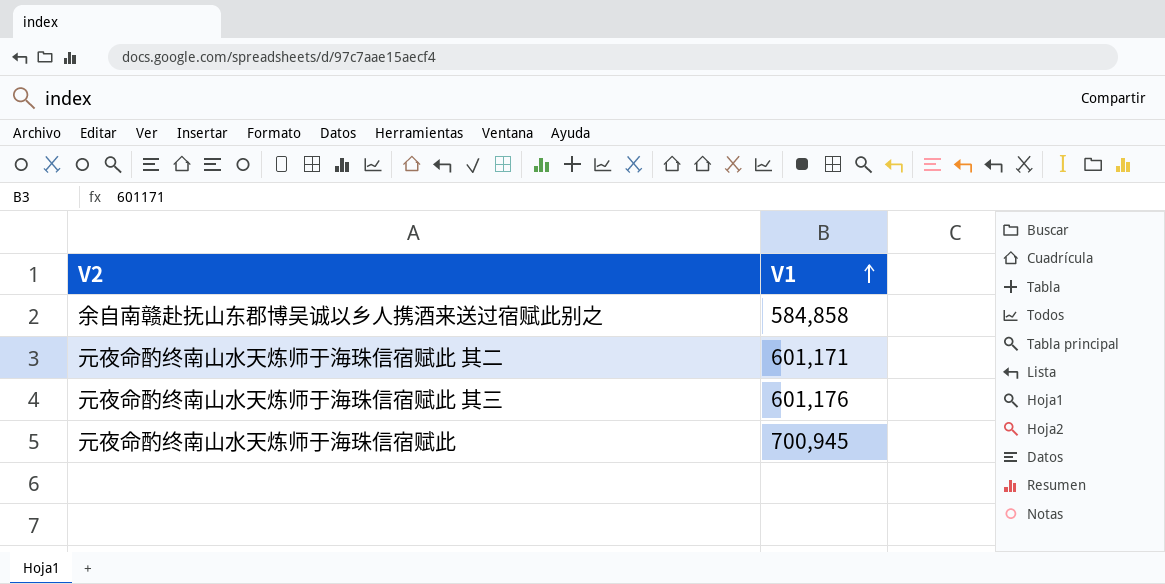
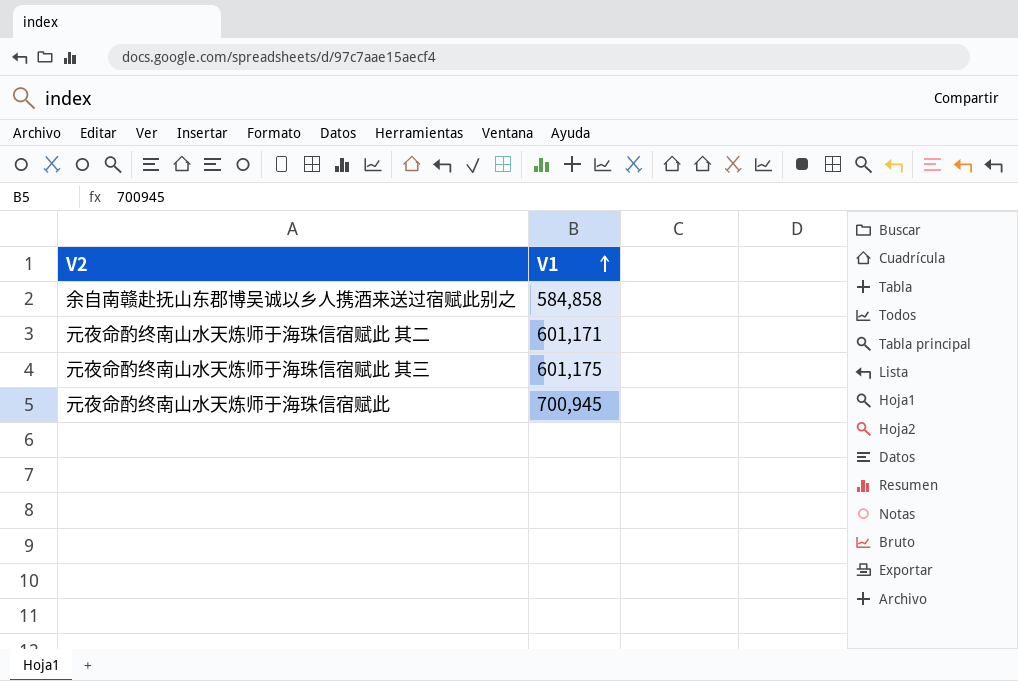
元夜命酌终南山水天炼师于海珠信宿赋此 其三 | V1: 601,176 -> 601,175

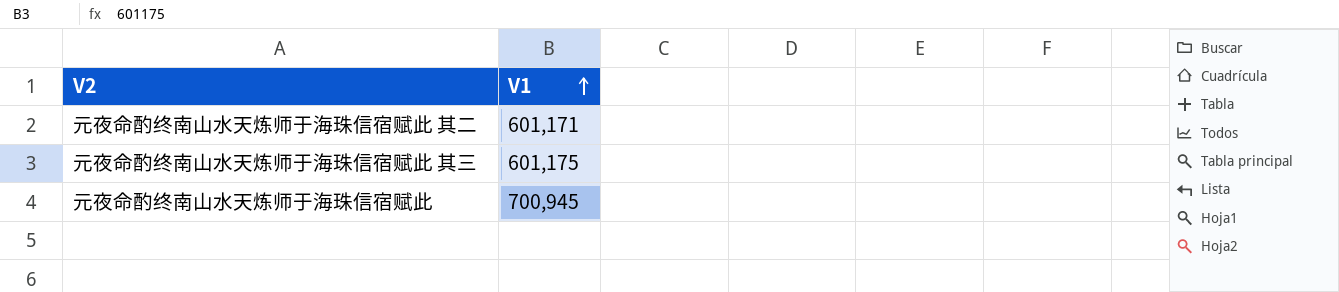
row 余自南赣赴抚山东郡博吴诚以乡人携酒来送过宿赋此别之: 584,858 -> none

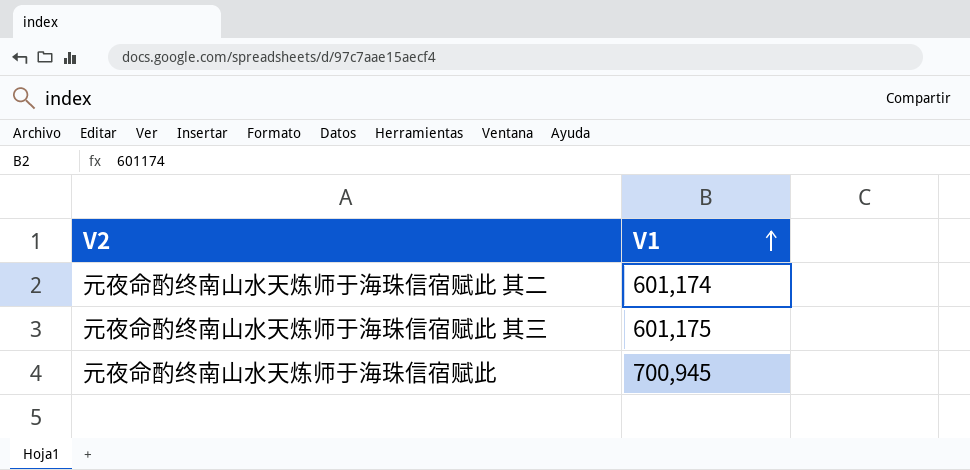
元夜命酌终南山水天炼师于海珠信宿赋此 其二 | V1: 601,171 -> 601,174

